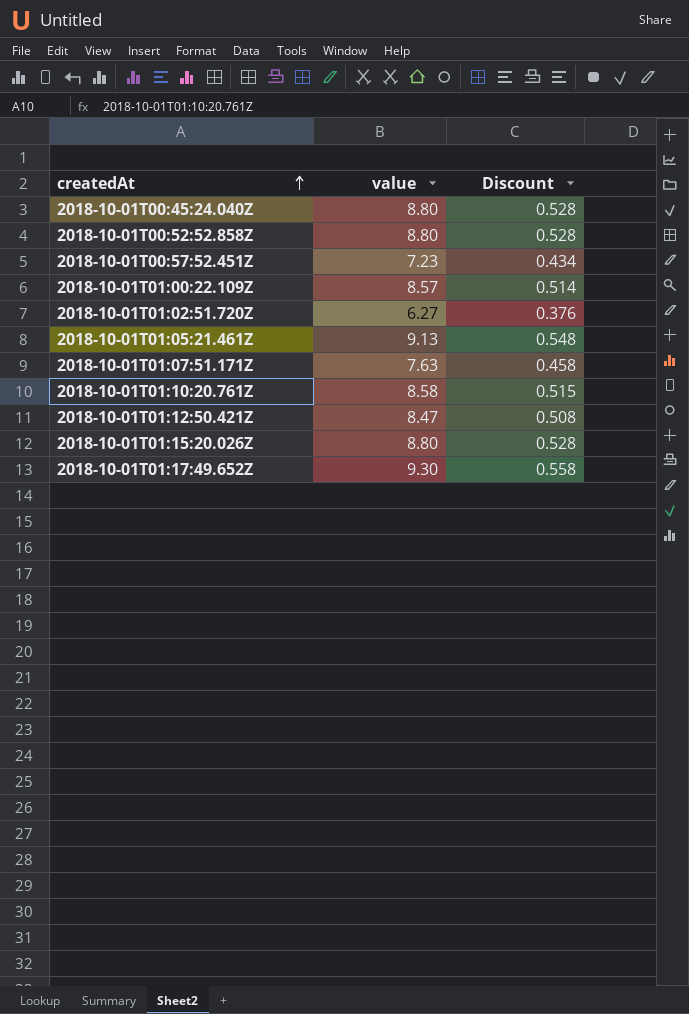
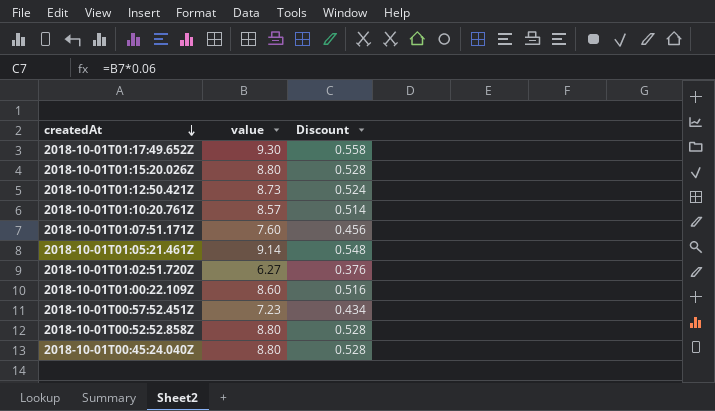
row order: createdAt ascending -> createdAt descending
2018-10-01T01:12:50.421Z | value: 8.47 -> 8.73
2018-10-01T01:12:50.421Z | Discount: 0.508 -> 0.524
2018-10-01T01:10:20.761Z | value: 8.58 -> 8.57
2018-10-01T01:10:20.761Z | Discount: 0.515 -> 0.514
2018-10-01T01:07:51.171Z | value: 7.63 -> 7.60
2018-10-01T01:07:51.171Z | Discount: 0.458 -> 0.456
2018-10-01T01:05:21.461Z | value: 9.13 -> 9.14
2018-10-01T01:00:22.109Z | value: 8.57 -> 8.60
2018-10-01T01:00:22.109Z | Discount: 0.514 -> 0.516

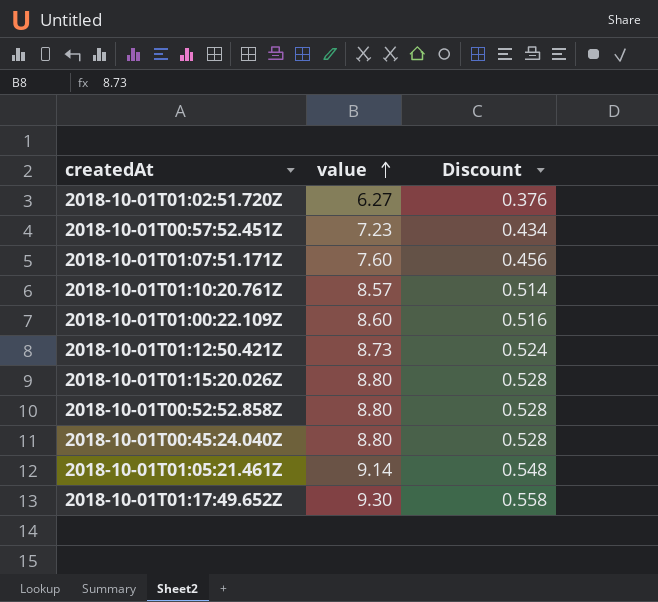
row order: createdAt descending -> value ascending

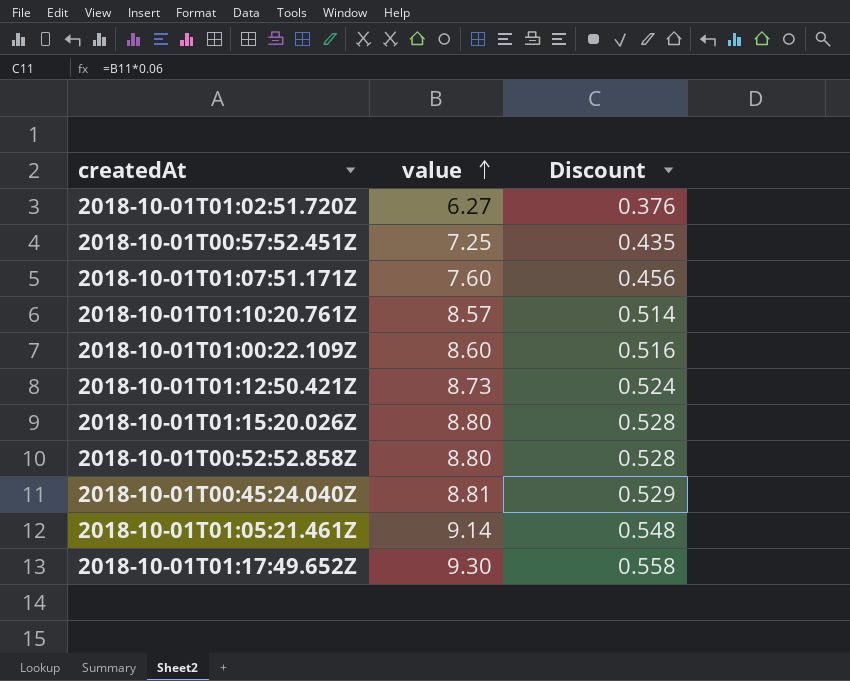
2018-10-01T00:57:52.451Z | value: 7.23 -> 7.25
2018-10-01T00:57:52.451Z | Discount: 0.434 -> 0.435
2018-10-01T00:45:24.040Z | value: 8.80 -> 8.81
2018-10-01T00:45:24.040Z | Discount: 0.528 -> 0.529

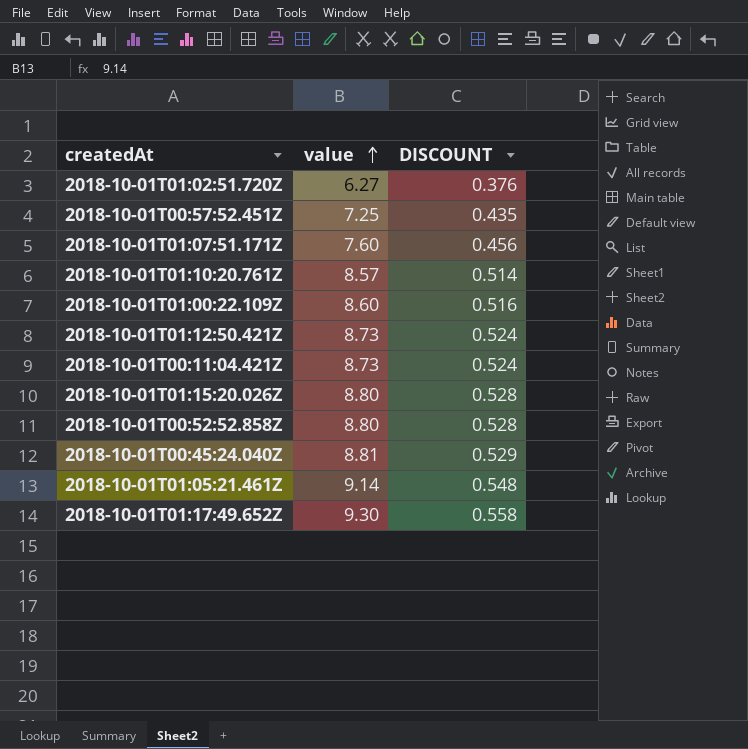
column name: Discount -> DISCOUNT
row 2018-10-01T00:11:04.421Z: none -> 8.73 | 0.524

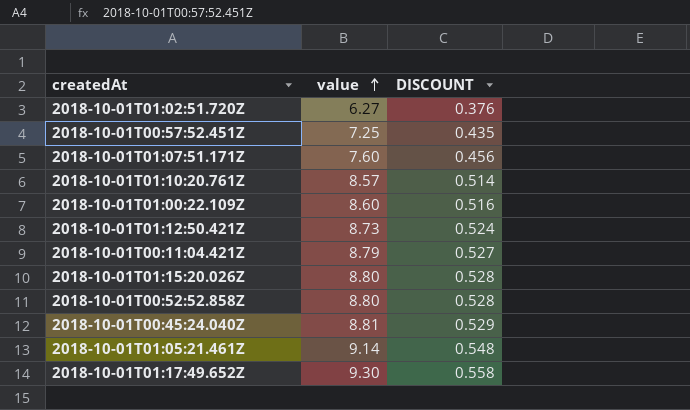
2018-10-01T00:11:04.421Z | value: 8.73 -> 8.79
2018-10-01T00:11:04.421Z | DISCOUNT: 0.524 -> 0.527

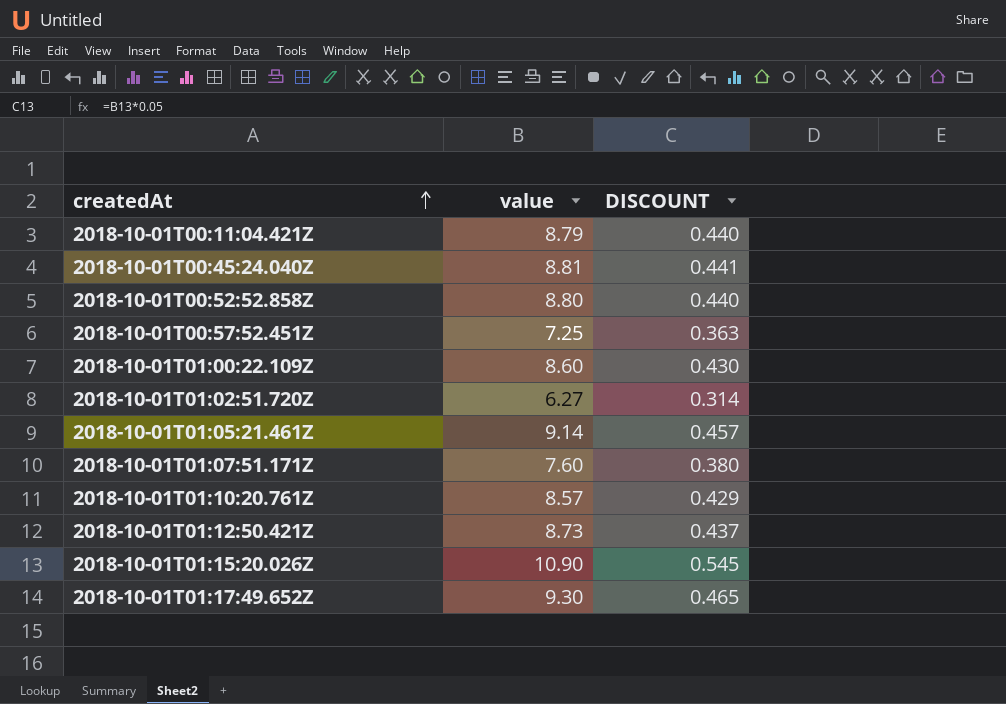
row order: value ascending -> createdAt ascending
column DISCOUNT | formula: [value] * 0.06 -> [value] * 0.05
2018-10-01T01:15:20.026Z | value: 8.80 -> 10.90

